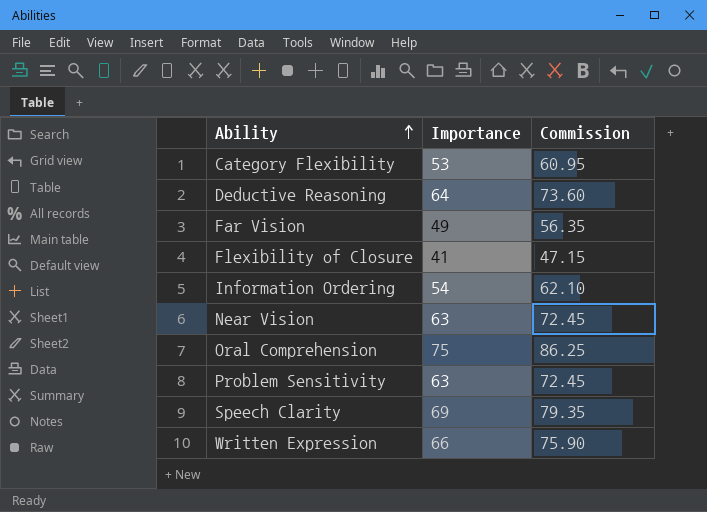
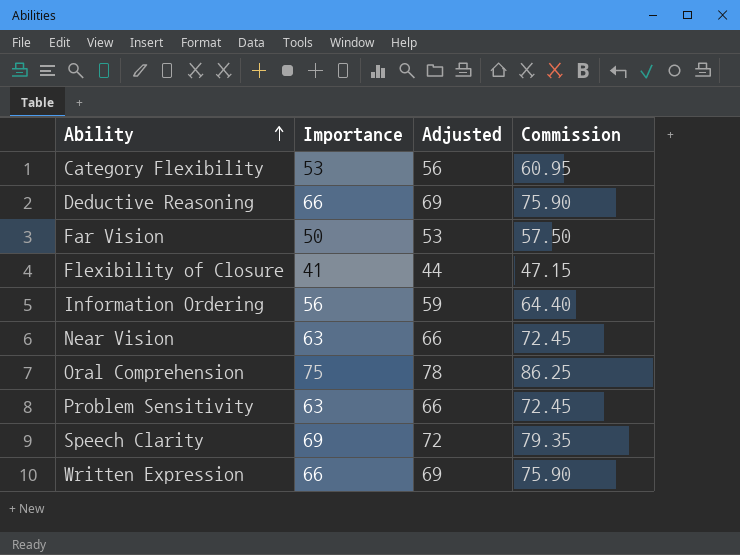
column Adjusted | formula: none -> [Importance] + 3
Deductive Reasoning | Importance: 64 -> 66
Deductive Reasoning | Commission: 73.60 -> 75.90
Far Vision | Importance: 49 -> 50
Far Vision | Commission: 56.35 -> 57.50
Information Ordering | Importance: 54 -> 56
Information Ordering | Commission: 62.10 -> 64.40

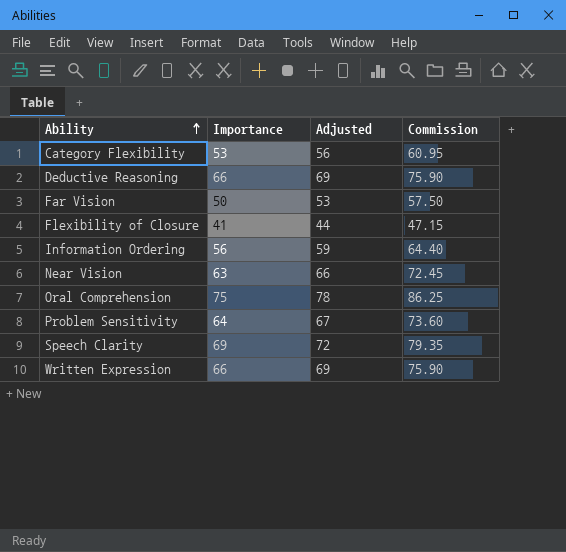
Problem Sensitivity | Importance: 63 -> 64
Problem Sensitivity | Adjusted: 66 -> 67
Problem Sensitivity | Commission: 72.45 -> 73.60

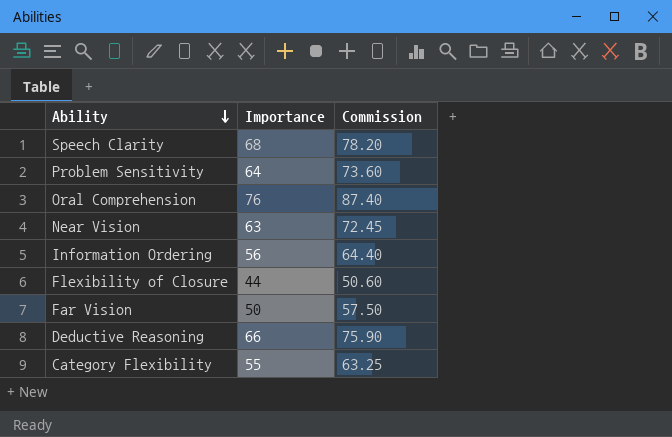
row order: Ability ascending -> Ability descending
column Adjusted | formula: [Importance] + 3 -> none
row Written Expression: 66 | 69 | 75.90 -> none
Speech Clarity | Importance: 69 -> 68
Speech Clarity | Commission: 79.35 -> 78.20
Oral Comprehension | Importance: 75 -> 76
Oral Comprehension | Commission: 86.25 -> 87.40
Flexibility of Closure | Importance: 41 -> 44
Flexibility of Closure | Commission: 47.15 -> 50.60
Category Flexibility | Importance: 53 -> 55
Category Flexibility | Commission: 60.95 -> 63.25

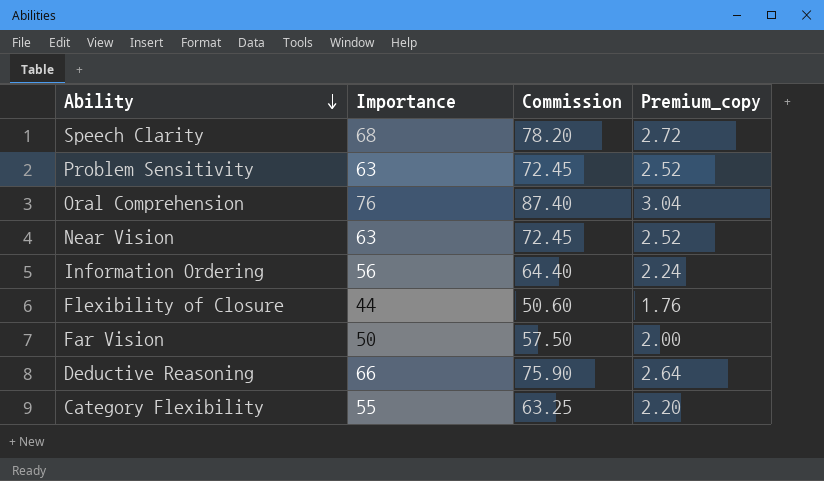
column Premium_copy | formula: none -> [Importance] * 0.04
Problem Sensitivity | Importance: 64 -> 63
Problem Sensitivity | Commission: 73.60 -> 72.45

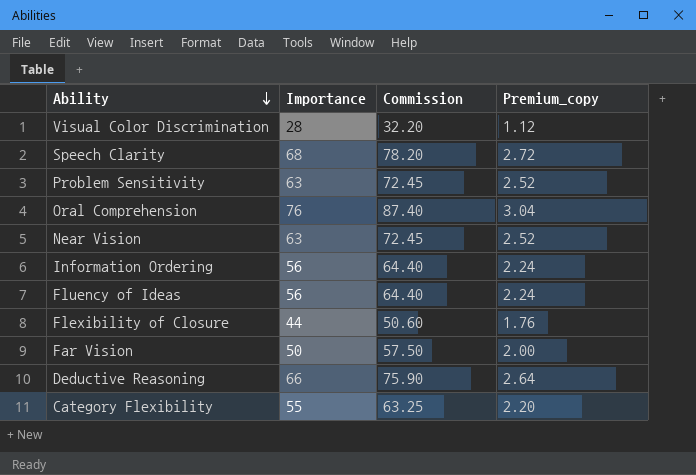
row Visual Color Discrimination: none -> 28 | 32.20 | 1.12
row Fluency of Ideas: none -> 56 | 64.40 | 2.24

